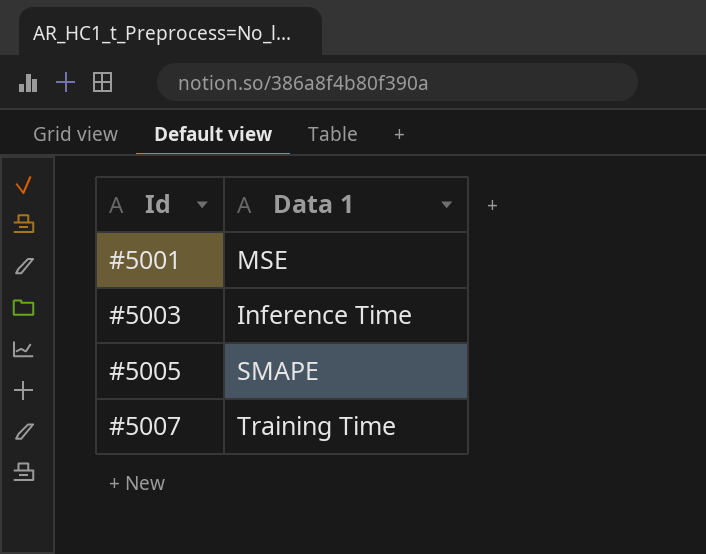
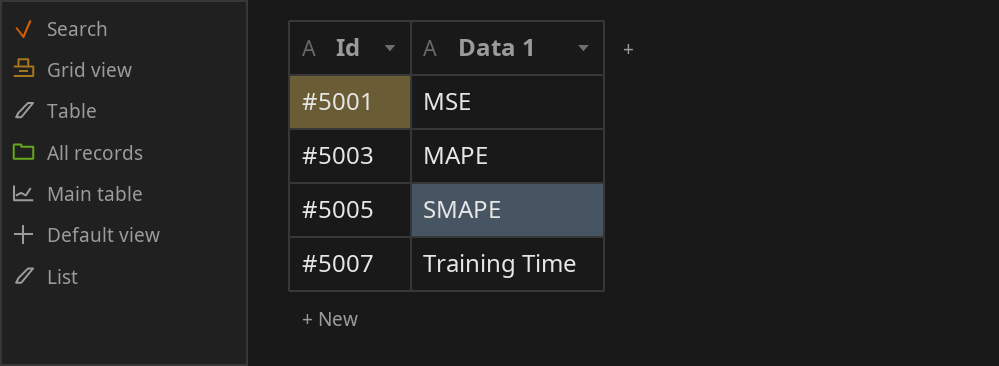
#5003 | Data 1: Inference Time -> MAPE

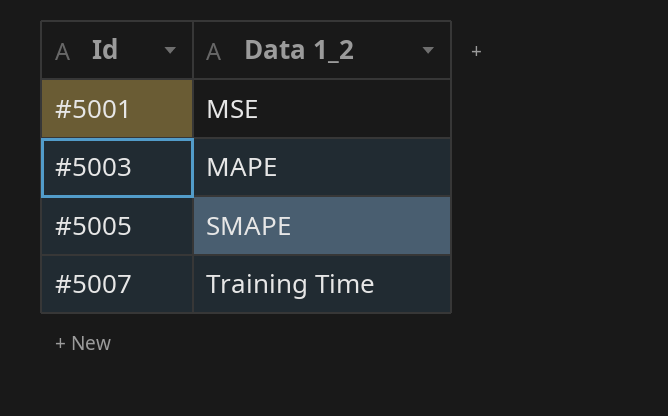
column name: Data 1 -> Data 1_2

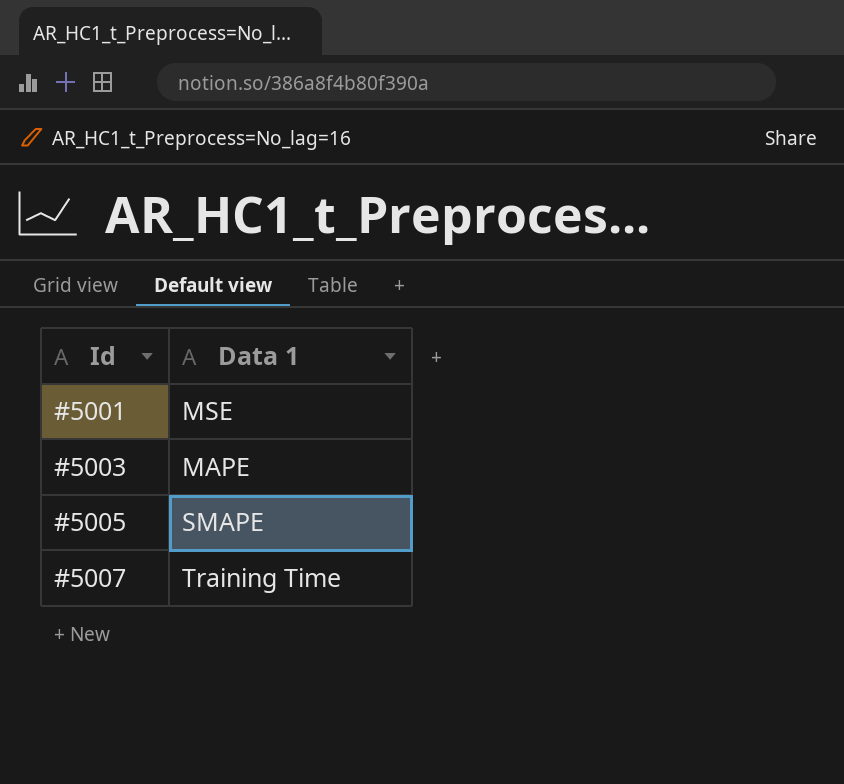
column name: Data 1_2 -> Data 1

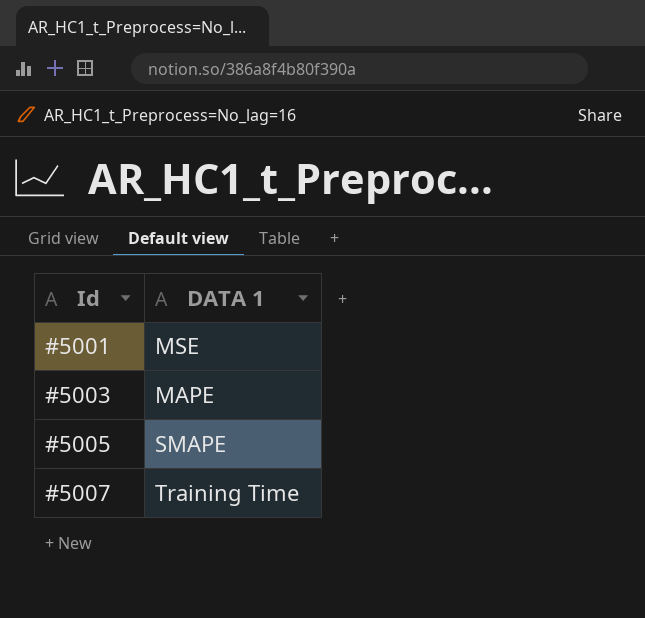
column name: Data 1 -> DATA 1

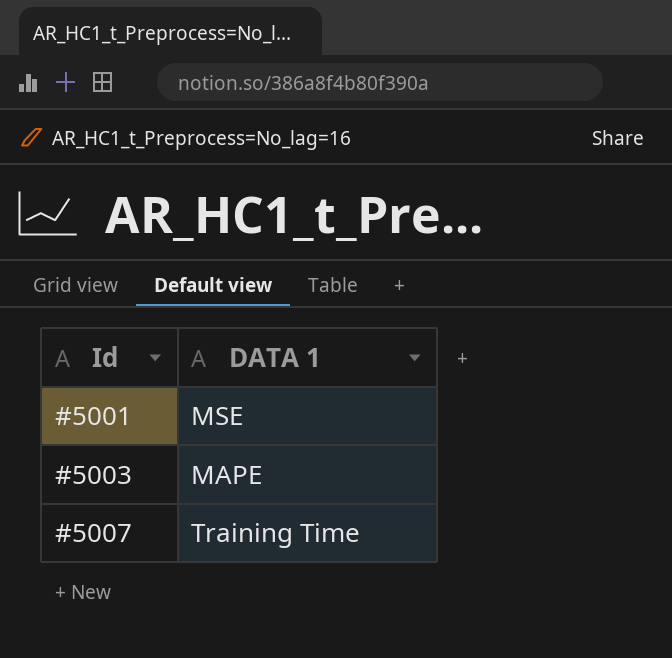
row #5005: SMAPE -> none

